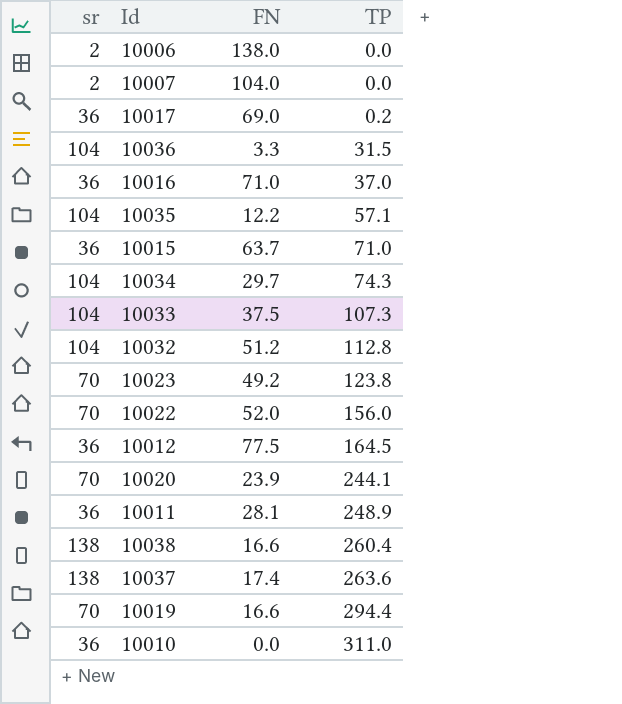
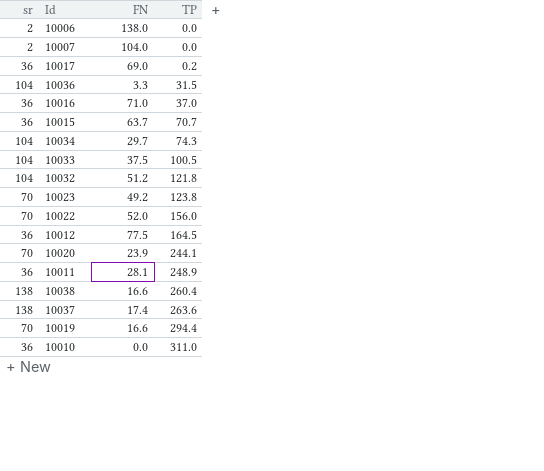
row 10035: 104 | 12.2 | 57.1 -> none
10015 | TP: 71.0 -> 70.7
10033 | TP: 107.3 -> 100.5
10032 | TP: 112.8 -> 121.8

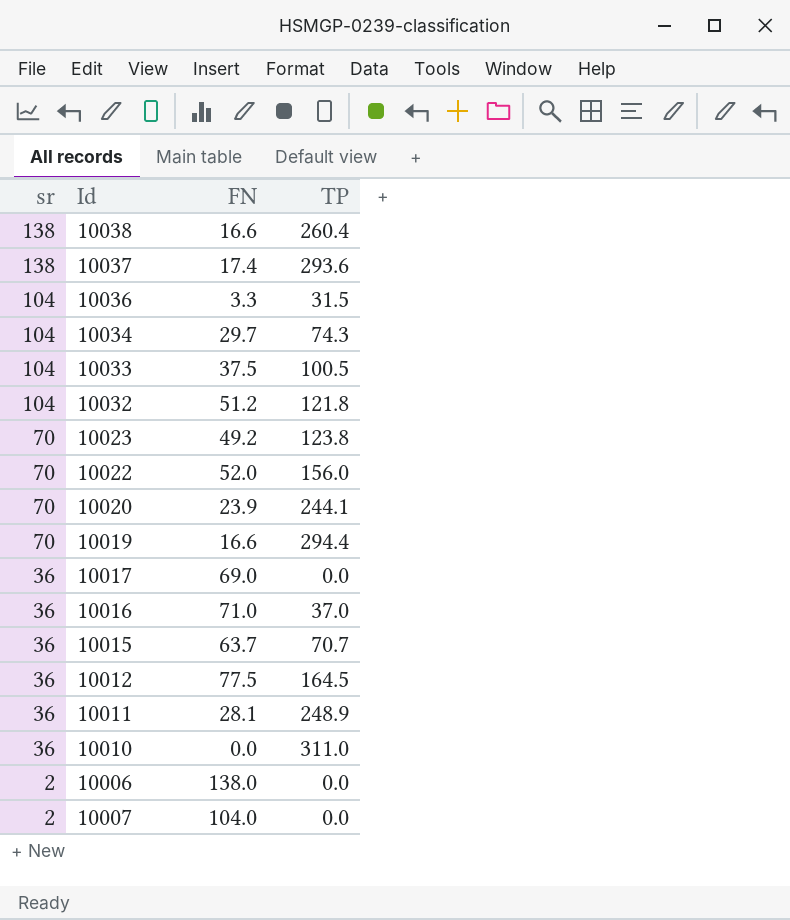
row order: TP ascending -> sr descending
10037 | TP: 263.6 -> 293.6
10017 | TP: 0.2 -> 0.0

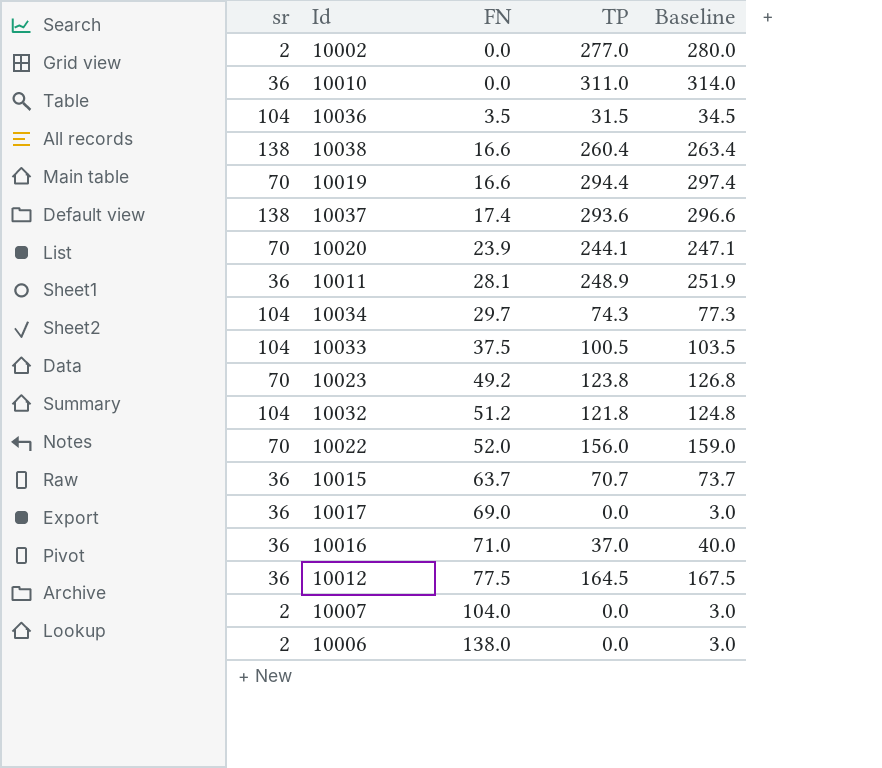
row order: sr descending -> FN ascending
column Baseline | formula: none -> [TP] + 3
row 10002: none -> 2 | 0.0 | 277.0 | 280.0
10036 | FN: 3.3 -> 3.5

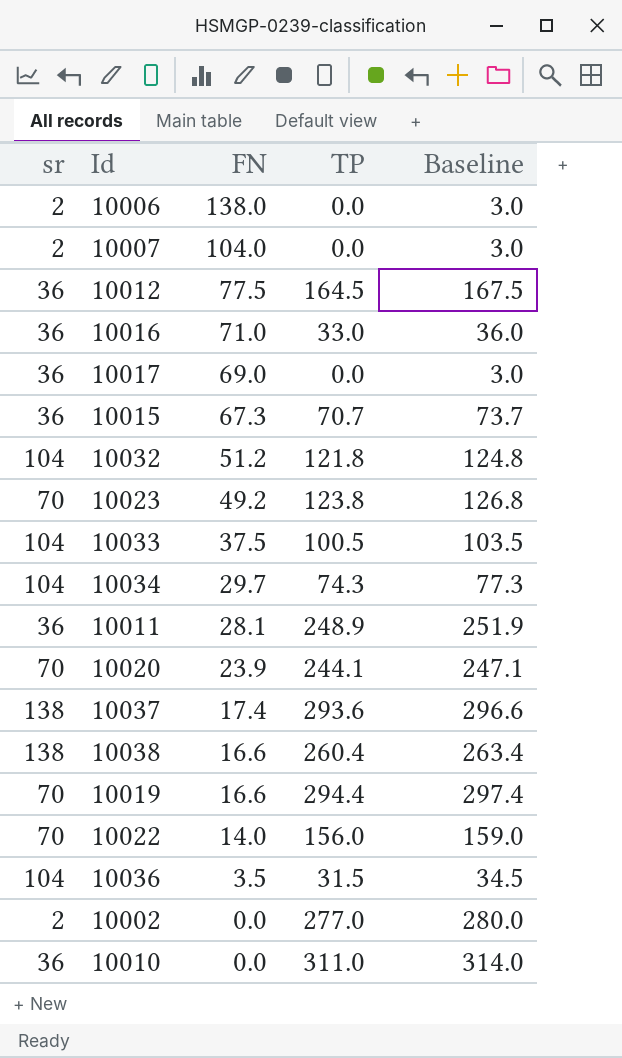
row order: FN ascending -> FN descending
10016 | TP: 37.0 -> 33.0
10016 | Baseline: 40.0 -> 36.0
10015 | FN: 63.7 -> 67.3
10022 | FN: 52.0 -> 14.0

